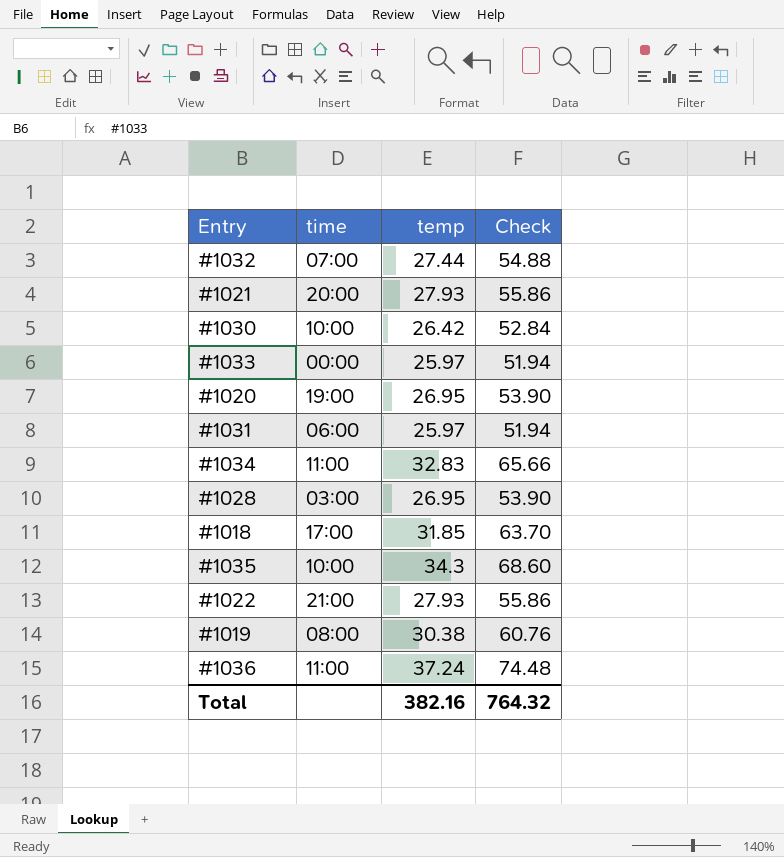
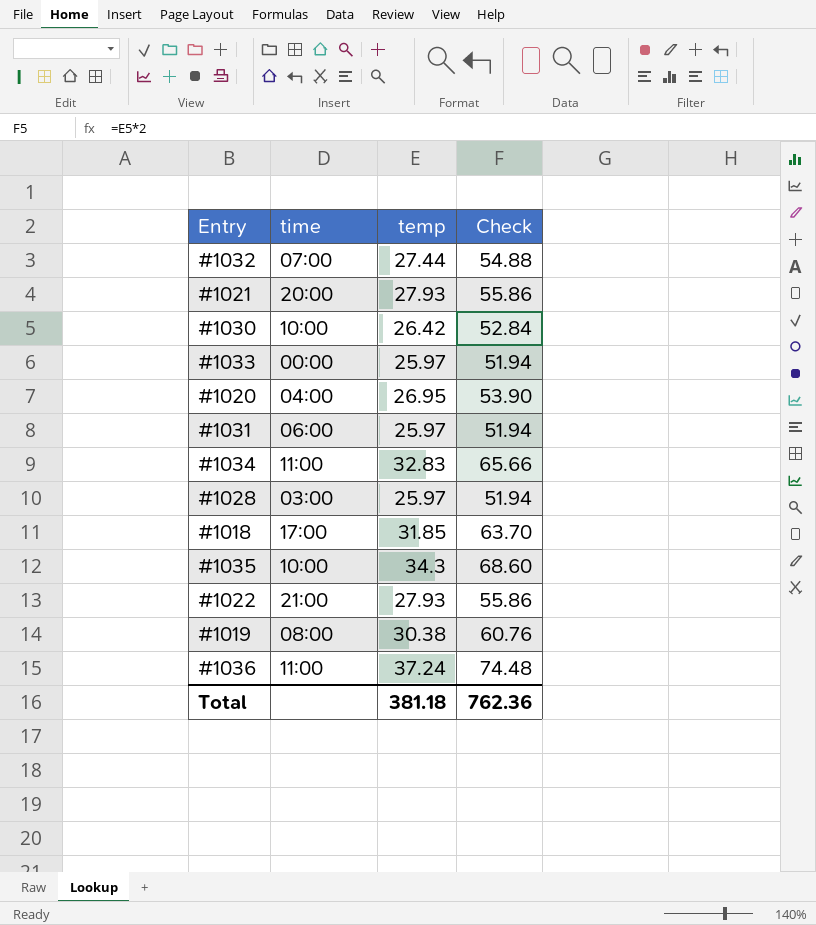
#1020 | time: 19:00 -> 04:00
#1028 | temp: 26.95 -> 25.97
#1028 | Check: 53.90 -> 51.94
Total | temp: 382.16 -> 381.18
Total | Check: 764.32 -> 762.36

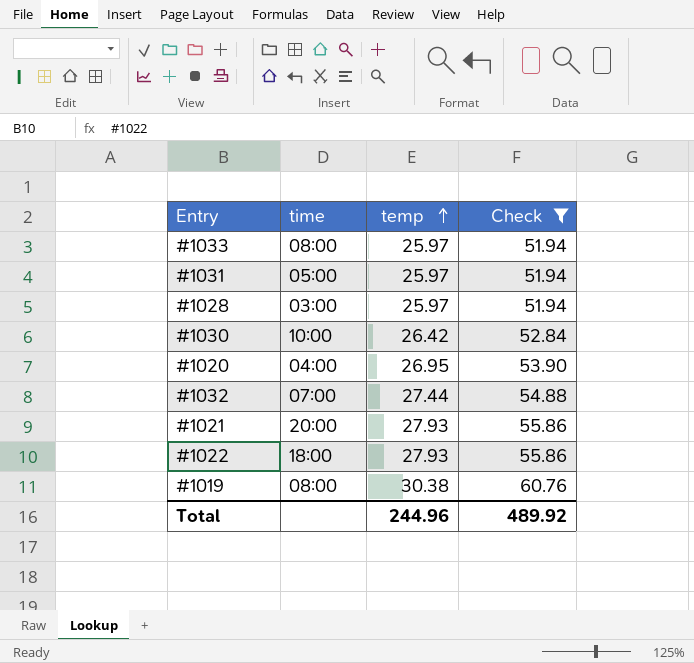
filter: none -> Check <= 60.76
row order: none -> temp ascending
#1033 | time: 00:00 -> 08:00
#1031 | time: 06:00 -> 05:00
#1022 | time: 21:00 -> 18:00
Total | temp: 381.18 -> 244.96
Total | Check: 762.36 -> 489.92

